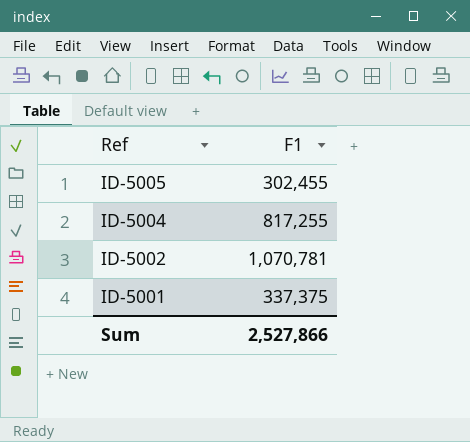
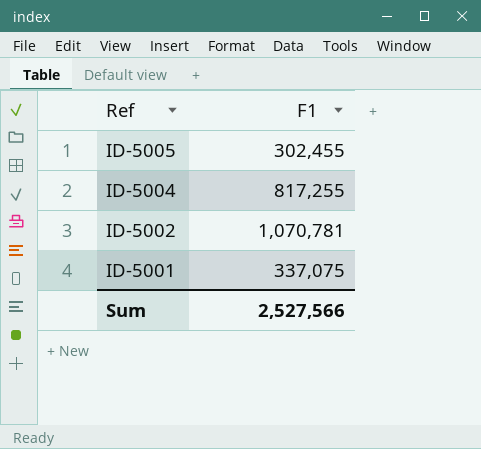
ID-5001 | F1: 337,375 -> 337,075
Sum | F1: 2,527,866 -> 2,527,566

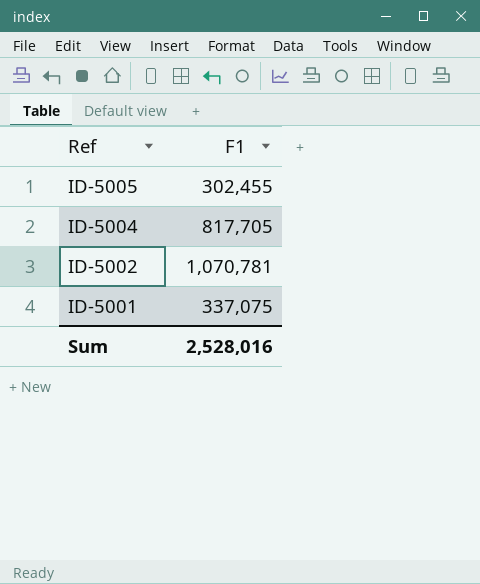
ID-5004 | F1: 817,255 -> 817,705
Sum | F1: 2,527,566 -> 2,528,016

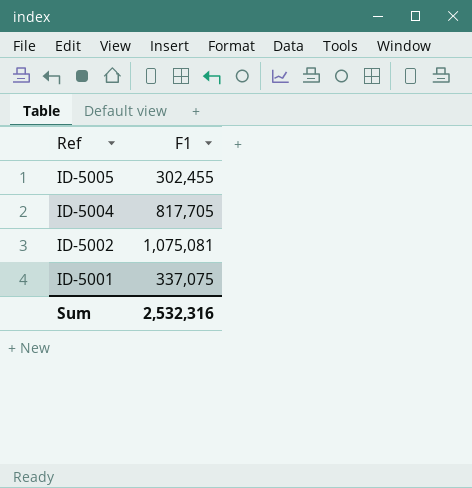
ID-5002 | F1: 1,070,781 -> 1,075,081
Sum | F1: 2,528,016 -> 2,532,316

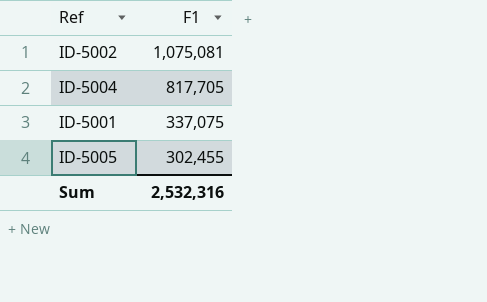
row order: Ref descending -> F1 descending

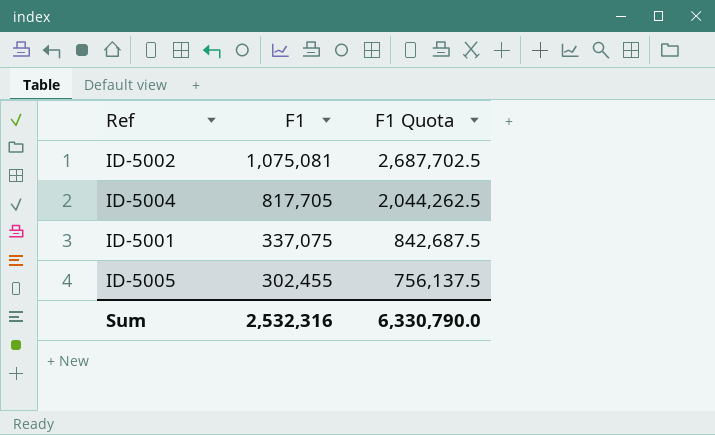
column F1 Quota | formula: none -> [F1] * 2.5

